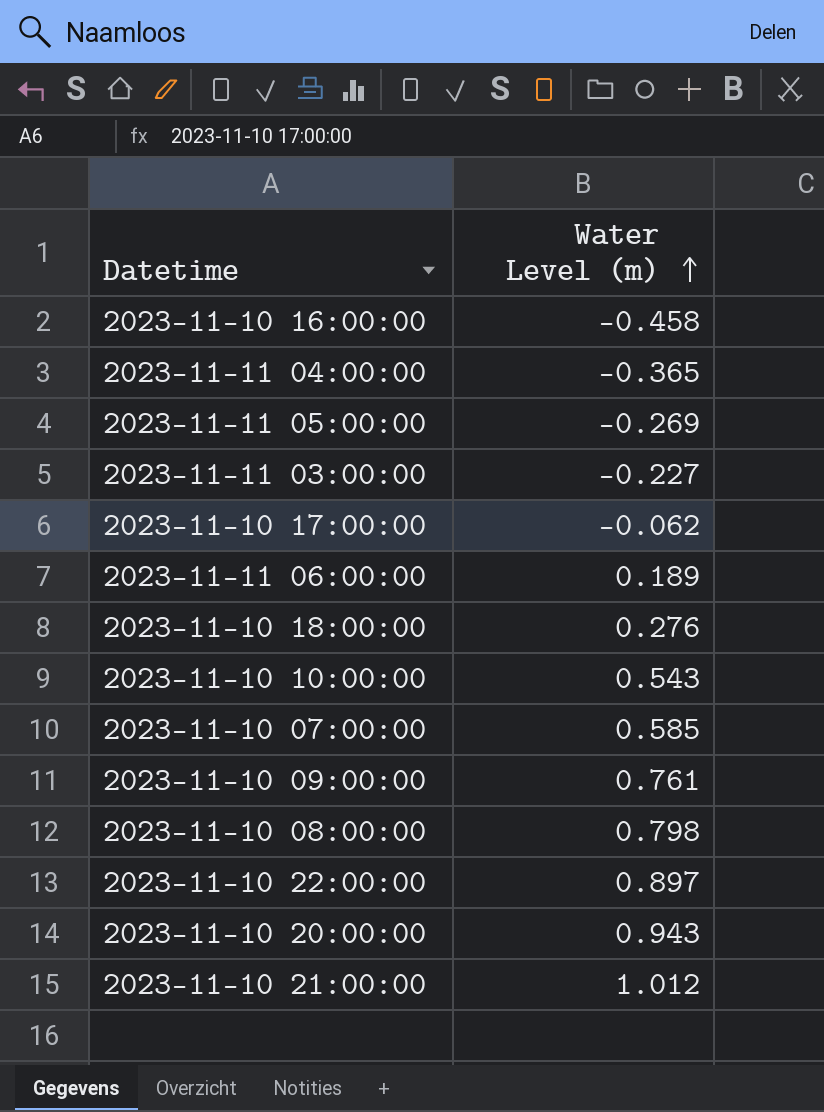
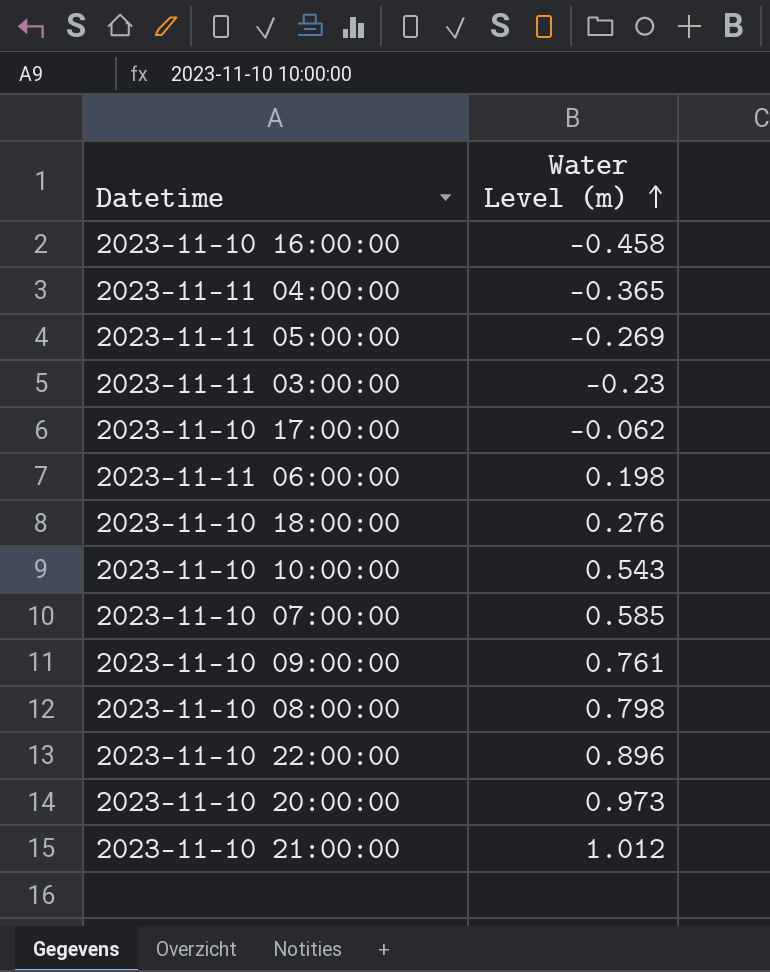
2023-11-11 03:00:00 | Water Level (m): -0.227 -> -0.23
2023-11-11 06:00:00 | Water Level (m): 0.189 -> 0.198
2023-11-10 22:00:00 | Water Level (m): 0.897 -> 0.896
2023-11-10 20:00:00 | Water Level (m): 0.943 -> 0.973

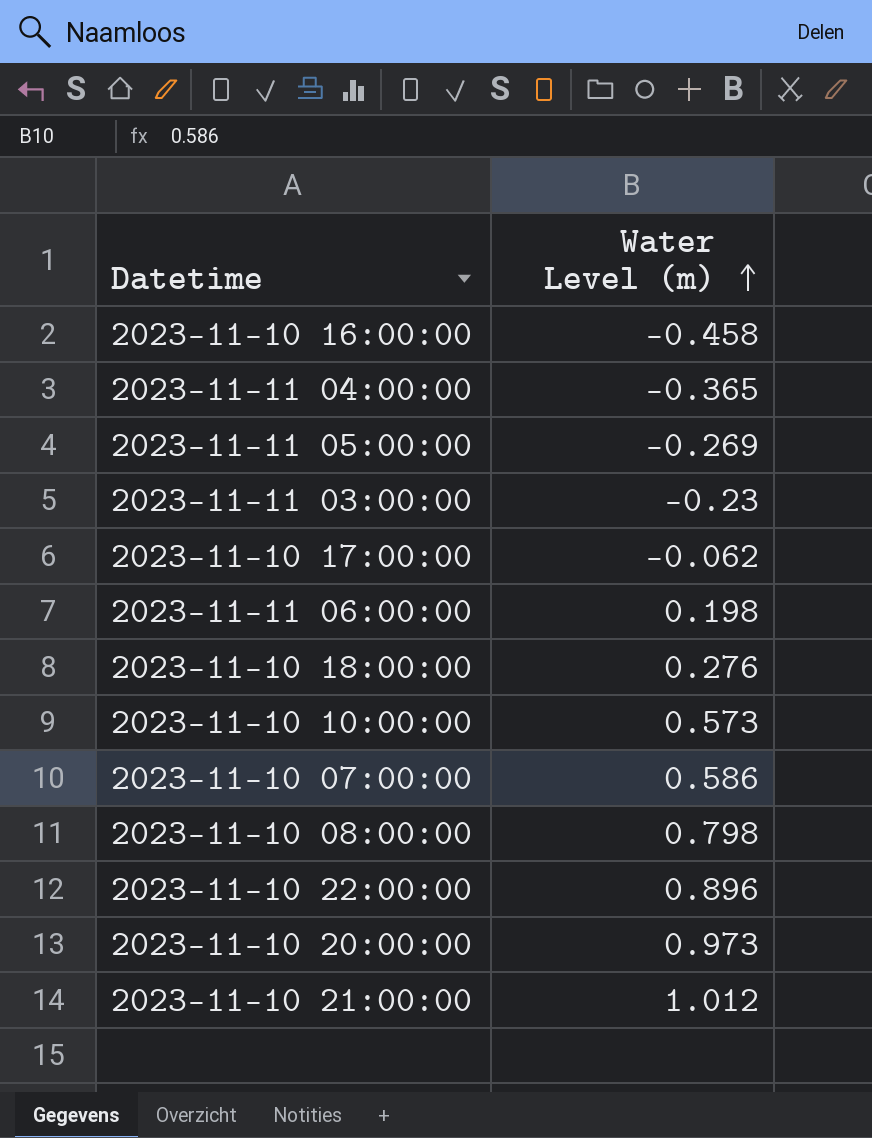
row 2023-11-10 09:00:00: 0.761 -> none
2023-11-10 10:00:00 | Water Level (m): 0.543 -> 0.573
2023-11-10 07:00:00 | Water Level (m): 0.585 -> 0.586

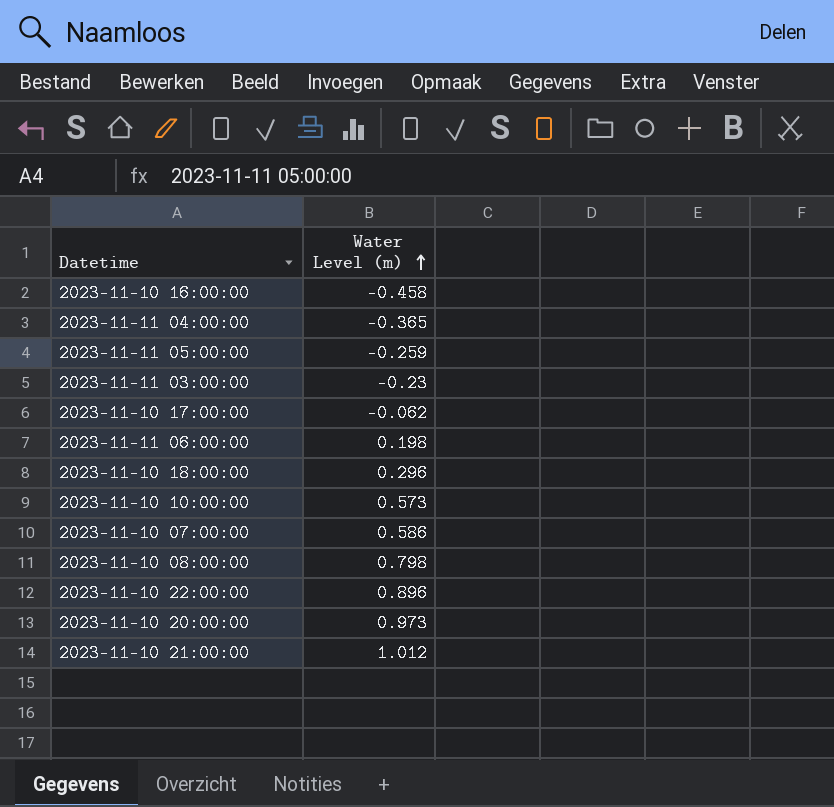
2023-11-11 05:00:00 | Water Level (m): -0.269 -> -0.259
2023-11-10 18:00:00 | Water Level (m): 0.276 -> 0.296

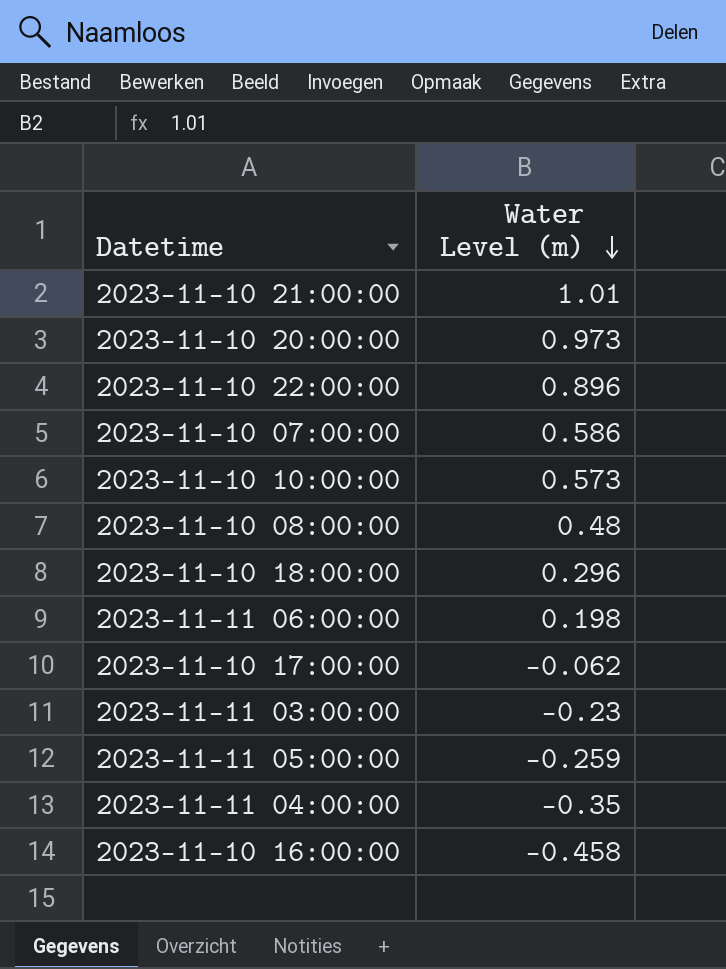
row order: Water Level (m) ascending -> Water Level (m) descending
2023-11-10 21:00:00 | Water Level (m): 1.012 -> 1.01
2023-11-10 08:00:00 | Water Level (m): 0.798 -> 0.48
2023-11-11 04:00:00 | Water Level (m): -0.365 -> -0.35

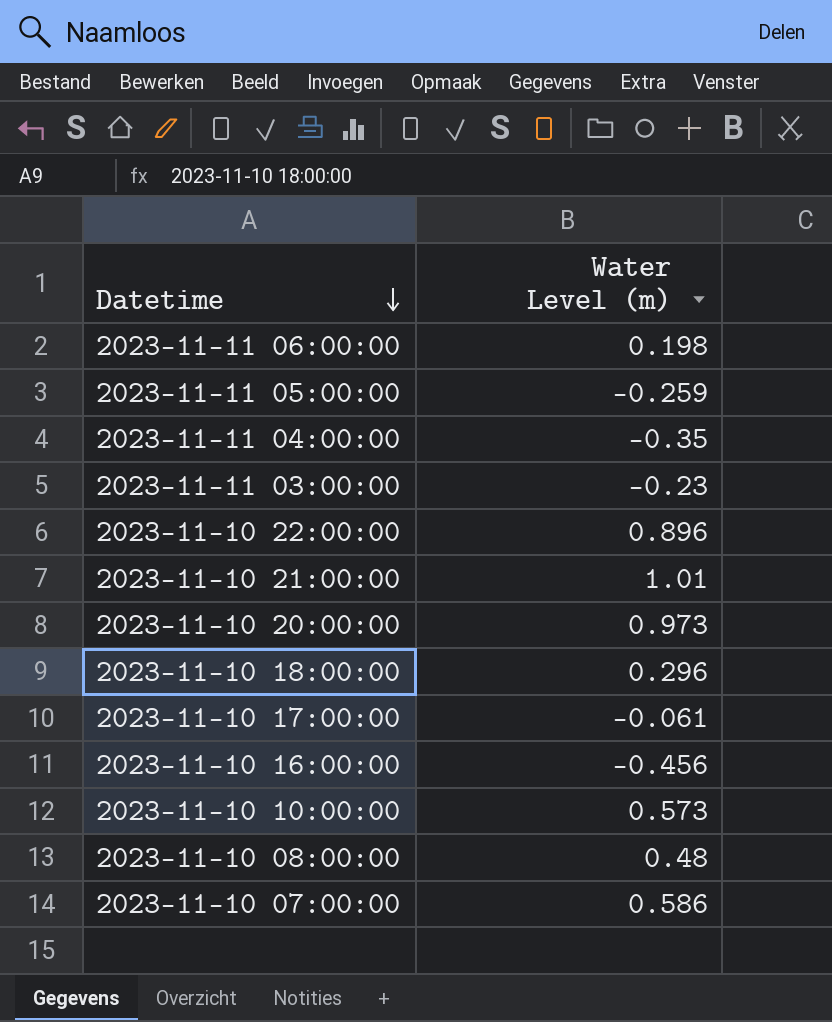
row order: Water Level (m) descending -> Datetime descending
2023-11-10 17:00:00 | Water Level (m): -0.062 -> -0.061
2023-11-10 16:00:00 | Water Level (m): -0.458 -> -0.456

